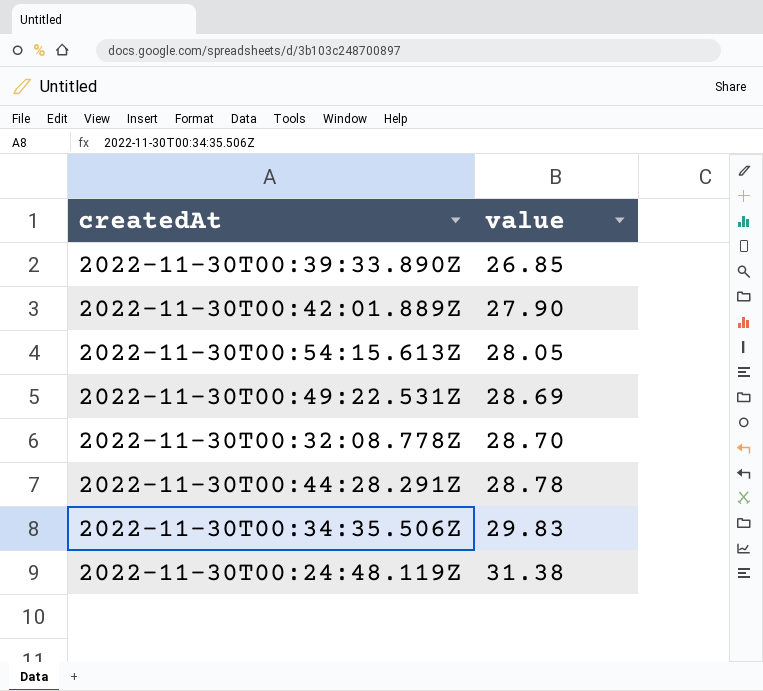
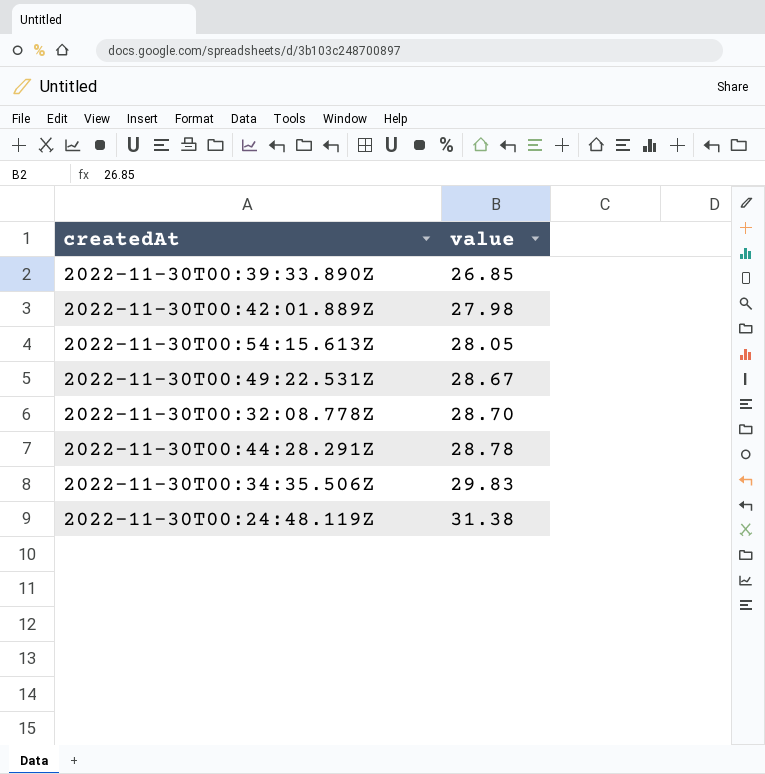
2022-11-30T00:42:01.889Z | value: 27.90 -> 27.98
2022-11-30T00:49:22.531Z | value: 28.69 -> 28.67

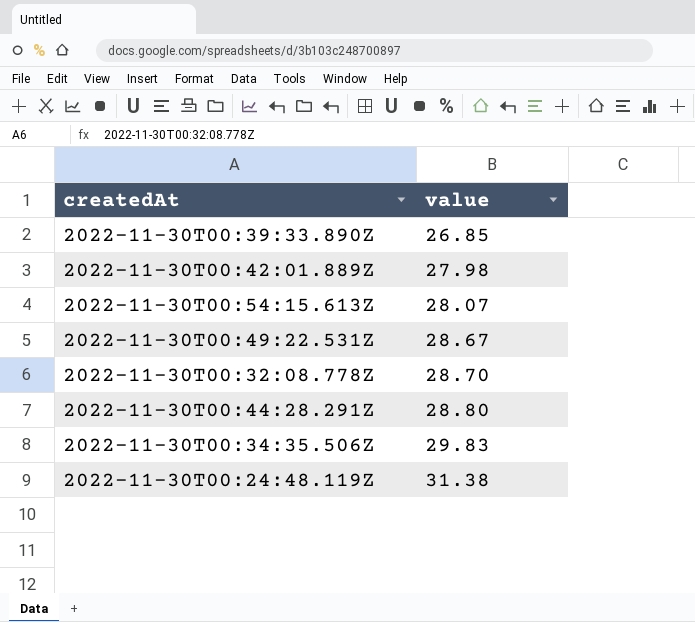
2022-11-30T00:54:15.613Z | value: 28.05 -> 28.07
2022-11-30T00:44:28.291Z | value: 28.78 -> 28.80

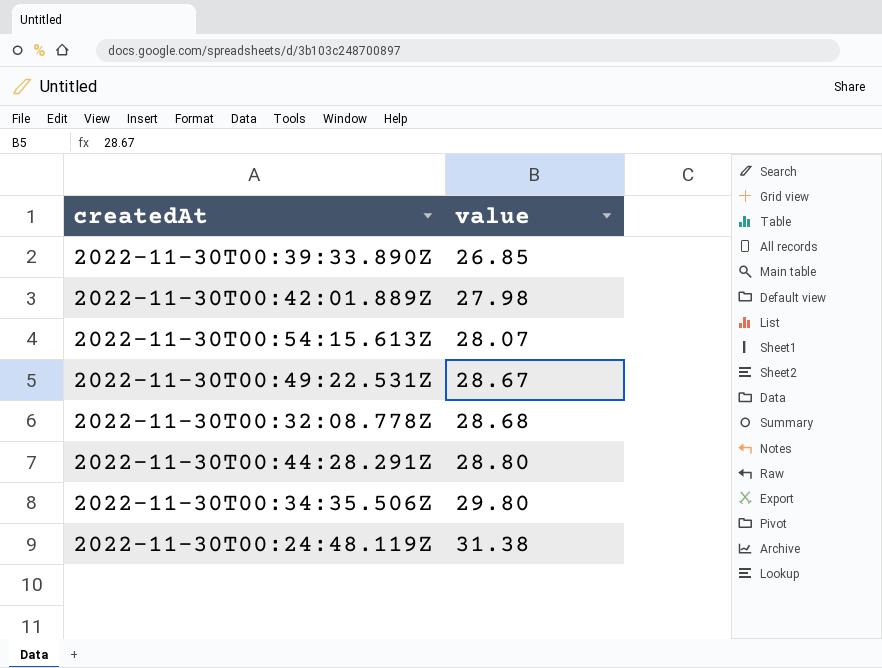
2022-11-30T00:32:08.778Z | value: 28.70 -> 28.68
2022-11-30T00:34:35.506Z | value: 29.83 -> 29.80

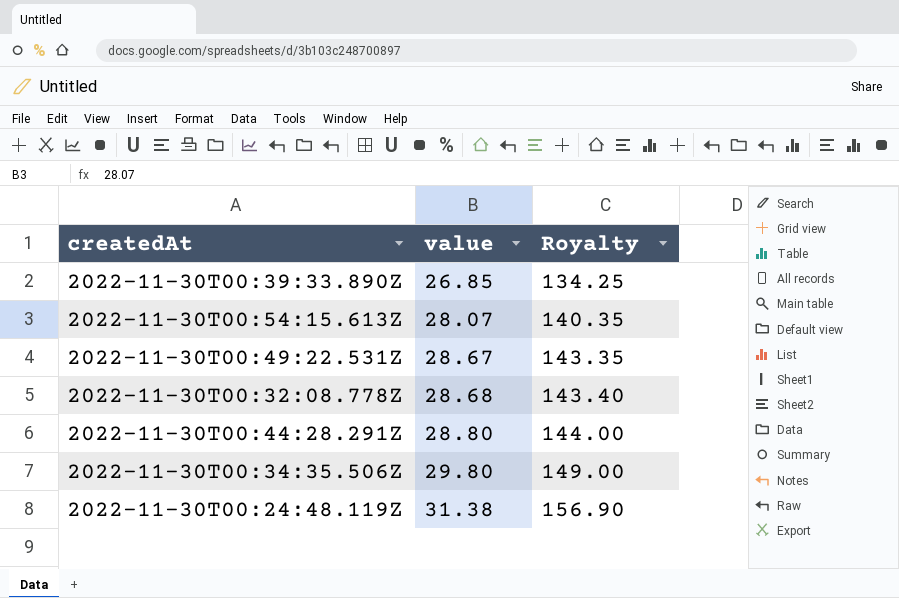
column Royalty | formula: none -> [value] * 5
row 2022-11-30T00:42:01.889Z: 27.98 -> none

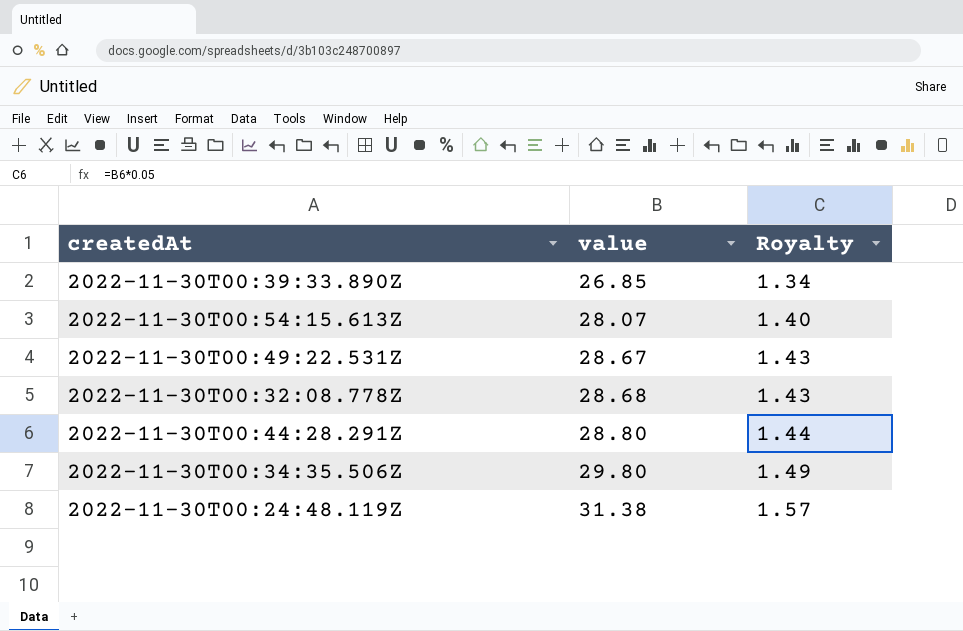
column Royalty | formula: [value] * 5 -> [value] * 0.05

